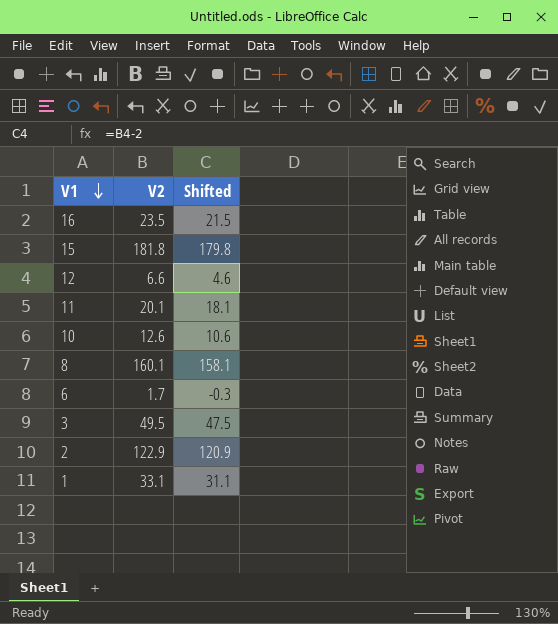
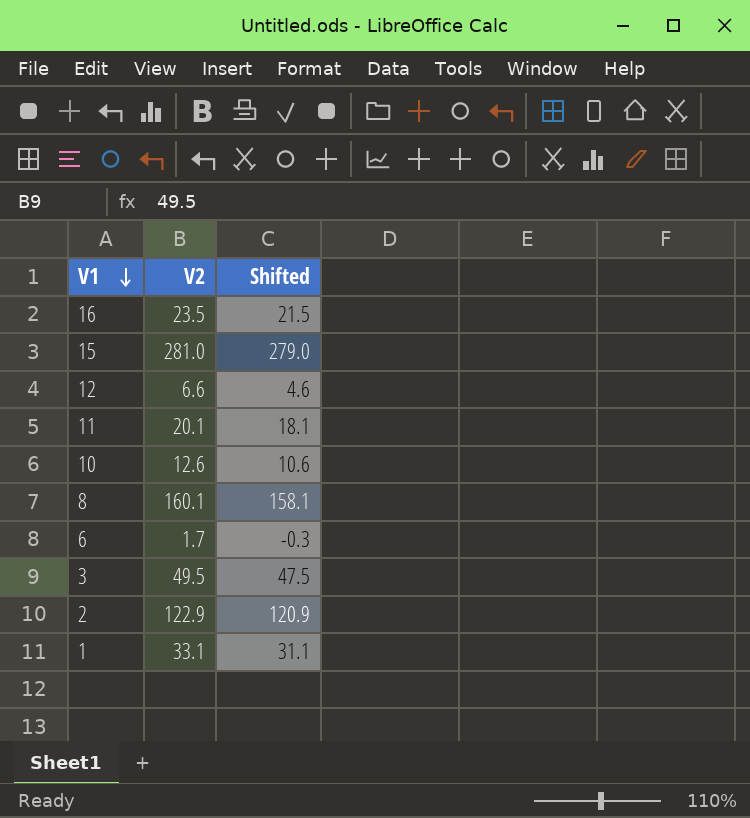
15 | V2: 181.8 -> 281.0
15 | Shifted: 179.8 -> 279.0

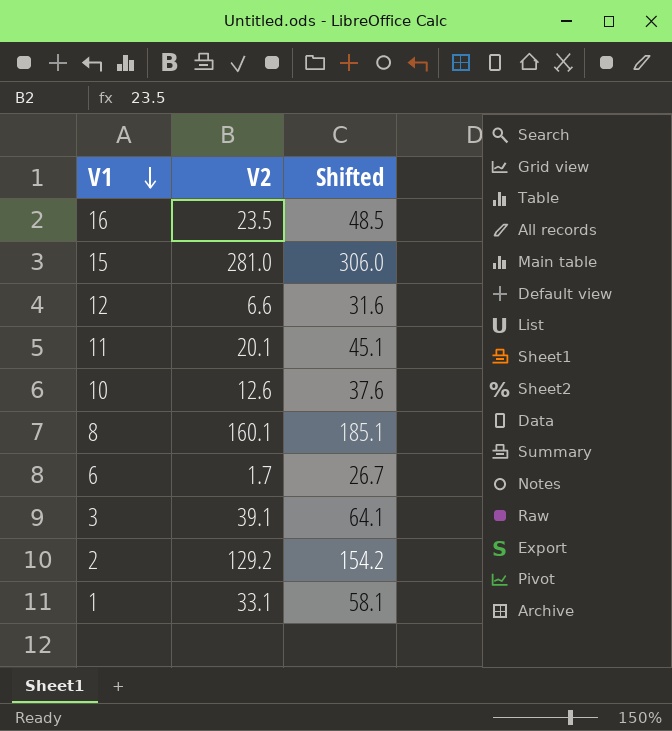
column Shifted | formula: [V2] - 2 -> [V2] + 25
3 | V2: 49.5 -> 39.1
2 | V2: 122.9 -> 129.2

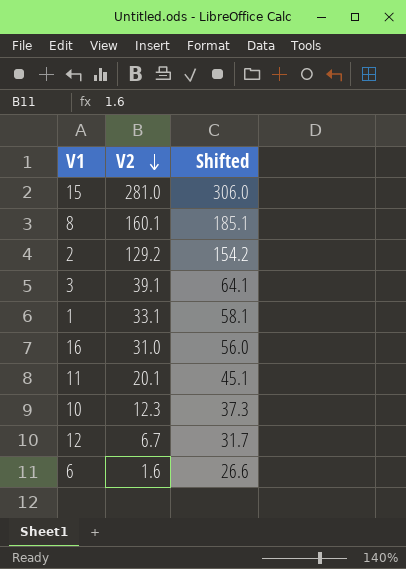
row order: V1 descending -> V2 descending
16 | V2: 23.5 -> 31.0
16 | Shifted: 48.5 -> 56.0
10 | V2: 12.6 -> 12.3
10 | Shifted: 37.6 -> 37.3
12 | V2: 6.6 -> 6.7
12 | Shifted: 31.6 -> 31.7
6 | V2: 1.7 -> 1.6
6 | Shifted: 26.7 -> 26.6

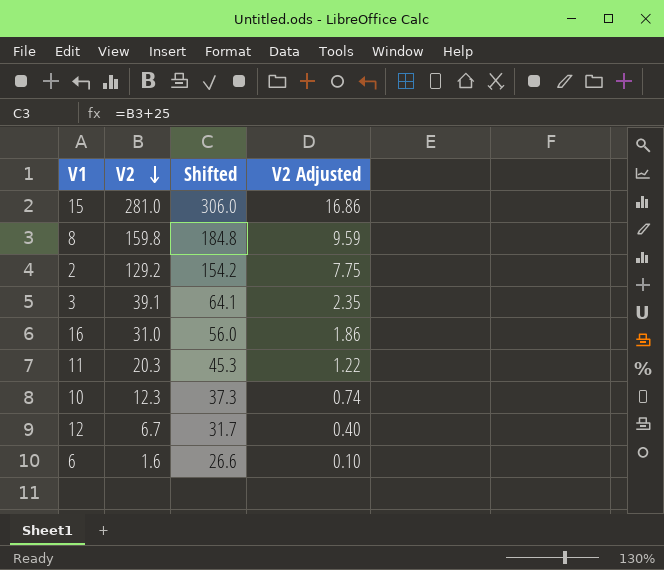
column V2 Adjusted | formula: none -> [V2] * 0.06
row 1: 33.1 | 58.1 -> none
8 | V2: 160.1 -> 159.8
8 | Shifted: 185.1 -> 184.8
11 | V2: 20.1 -> 20.3
11 | Shifted: 45.1 -> 45.3

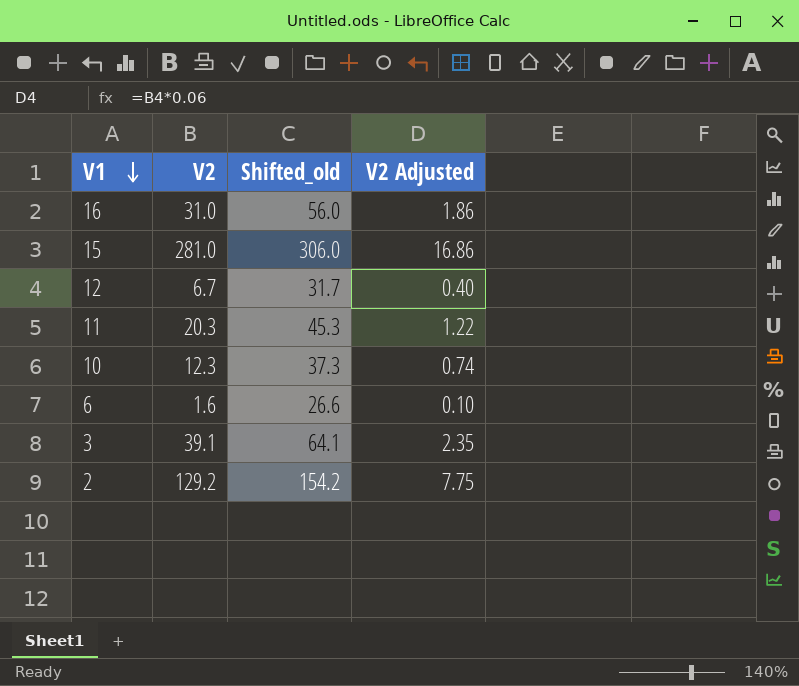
row order: V2 descending -> V1 descending
column name: Shifted -> Shifted_old
row 8: 159.8 | 184.8 | 9.59 -> none

